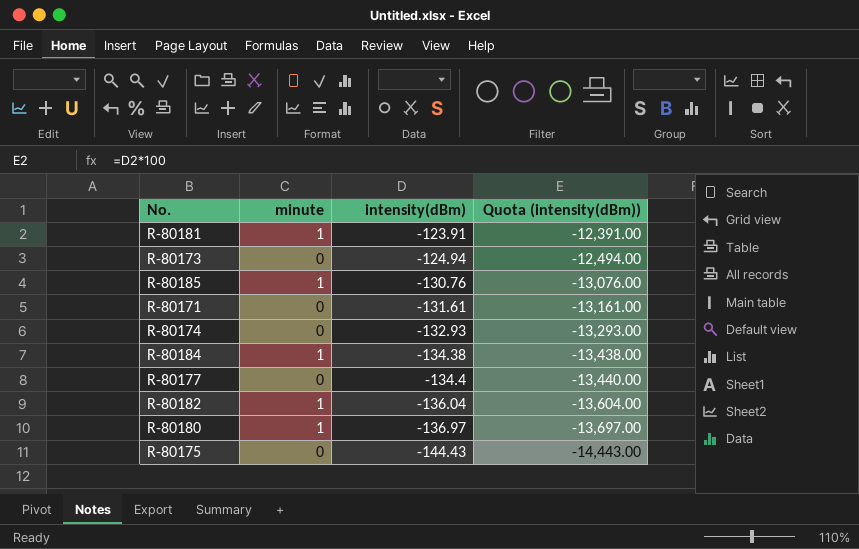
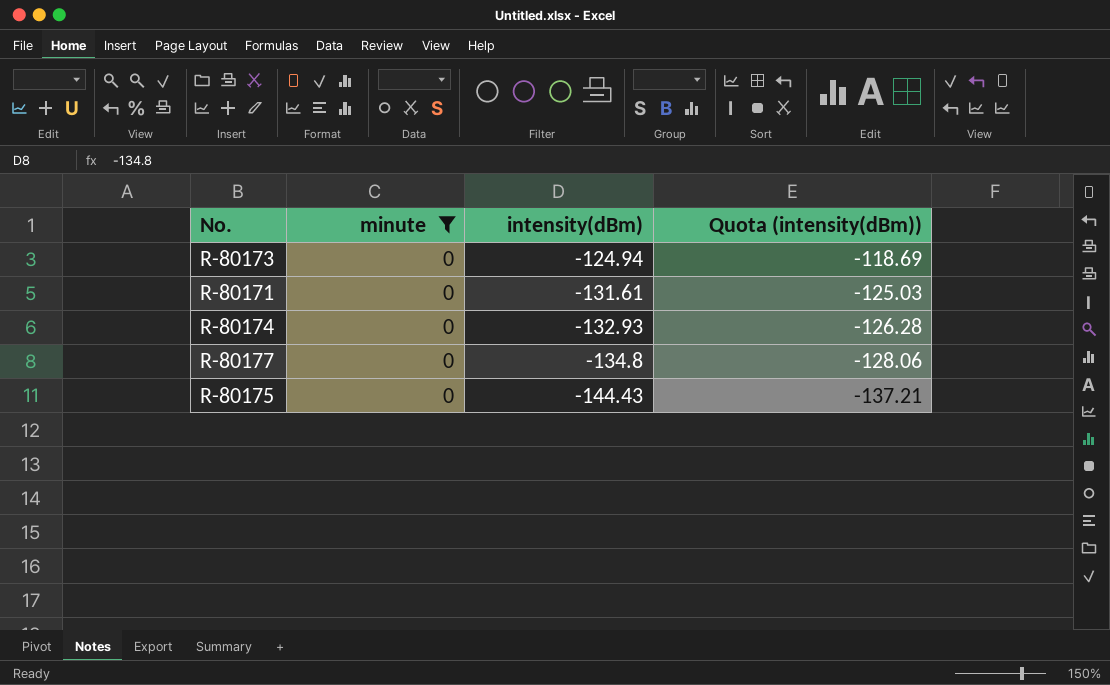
filter: none -> minute = 0
column Quota (intensity(dBm)) | formula: [intensity(dBm)] * 100 -> [intensity(dBm)] * 0.95
R-80177 | intensity(dBm): -134.4 -> -134.8

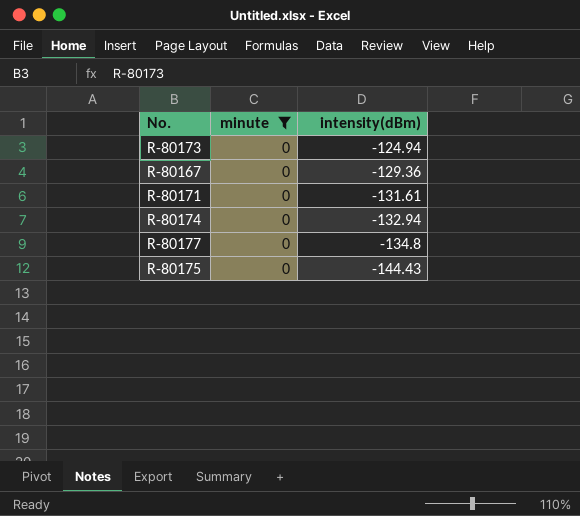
column Quota (intensity(dBm)) | formula: [intensity(dBm)] * 0.95 -> none
row R-80167: none -> 0 | -129.36
R-80174 | intensity(dBm): -132.93 -> -132.94

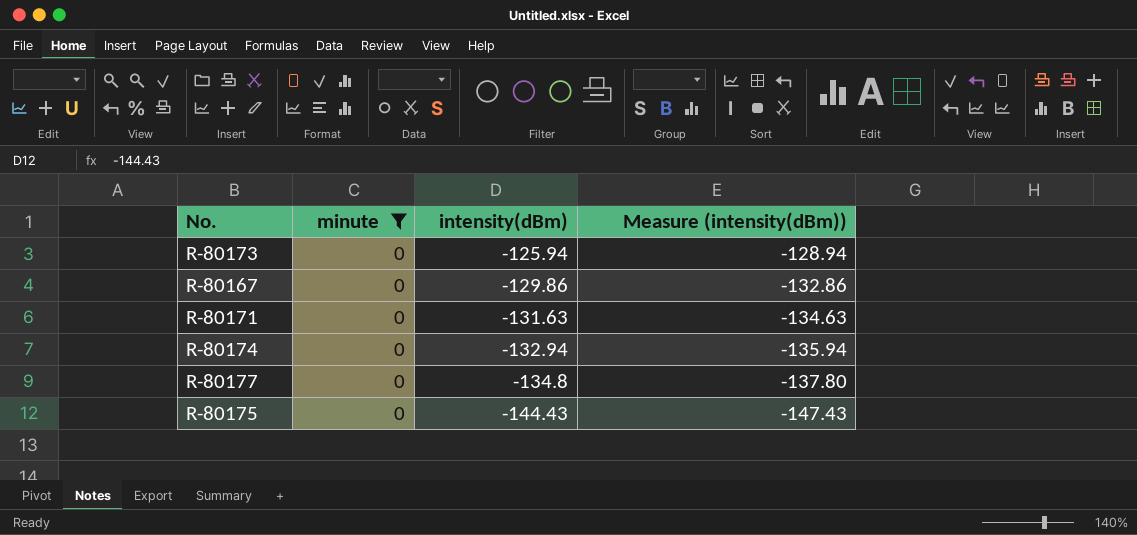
column Measure (intensity(dBm)) | formula: none -> [intensity(dBm)] - 3
R-80173 | intensity(dBm): -124.94 -> -125.94
R-80167 | intensity(dBm): -129.36 -> -129.86
R-80171 | intensity(dBm): -131.61 -> -131.63

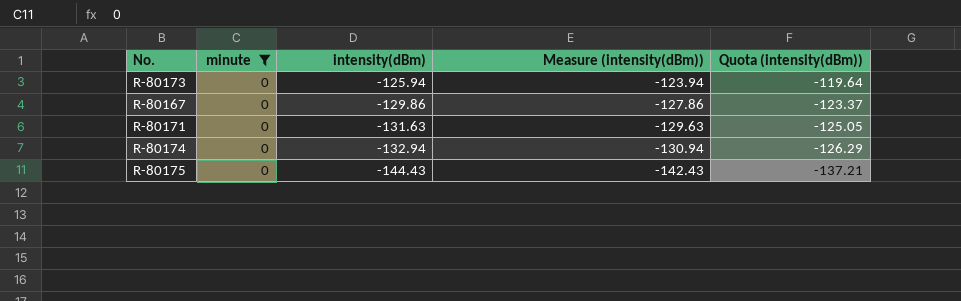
column Measure (intensity(dBm)) | formula: [intensity(dBm)] - 3 -> [intensity(dBm)] + 2
column Quota (intensity(dBm)) | formula: none -> [intensity(dBm)] * 0.95
row R-80177: 0 | -134.8 | -137.80 -> none

